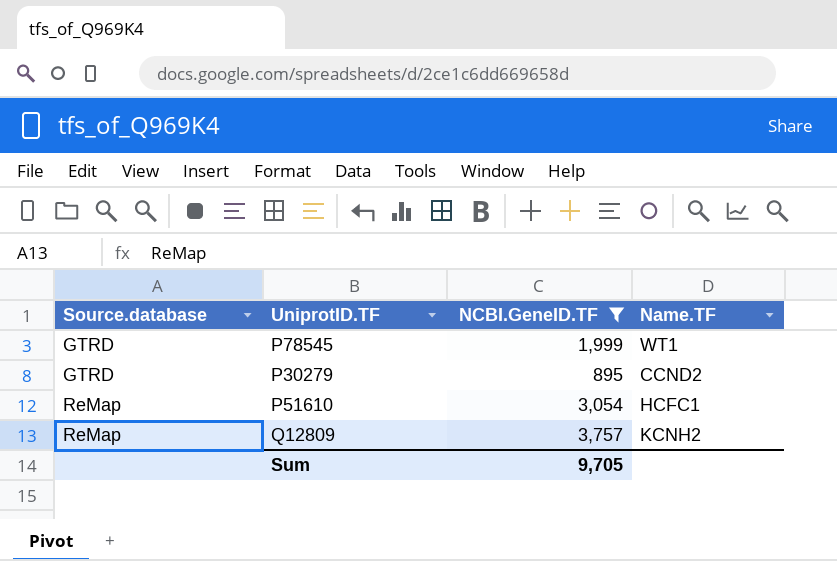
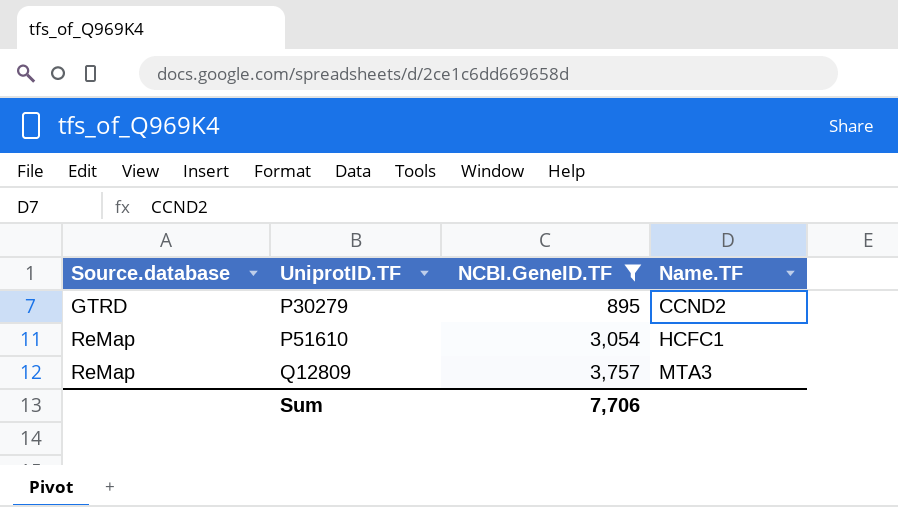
row P78545: GTRD | 1,999 | WT1 -> none
Q12809 | Name.TF: KCNH2 -> MTA3
Sum | NCBI.GeneID.TF: 9,705 -> 7,706

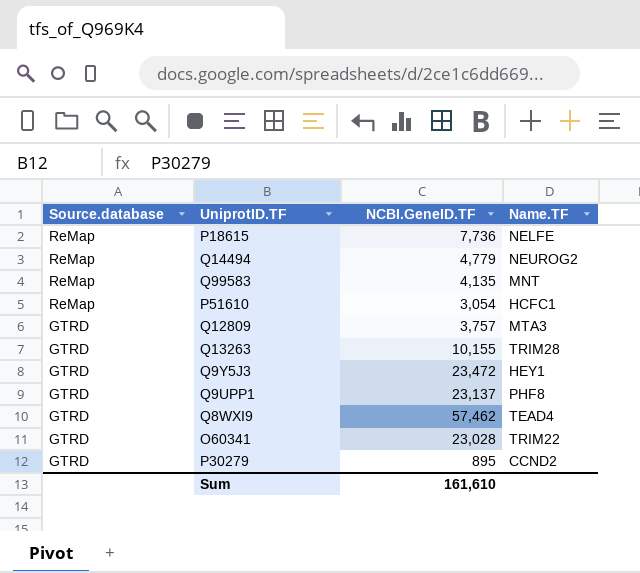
filter: NCBI.GeneID.TF <= 3,757 -> none
row order: Source.database ascending -> Source.database descending
Q12809 | Source.database: ReMap -> GTRD
Sum | NCBI.GeneID.TF: 7,706 -> 161,610

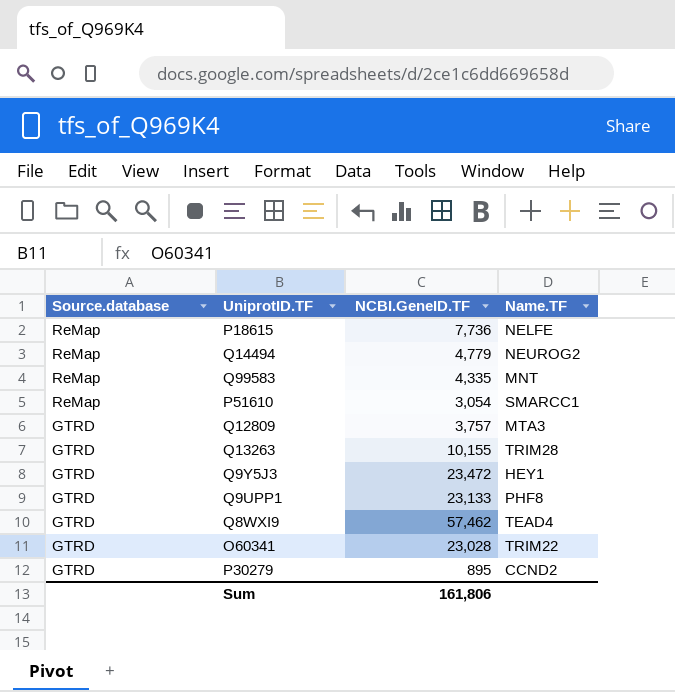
Q99583 | NCBI.GeneID.TF: 4,135 -> 4,335
P51610 | Name.TF: HCFC1 -> SMARCC1
Q9UPP1 | NCBI.GeneID.TF: 23,137 -> 23,133
Sum | NCBI.GeneID.TF: 161,610 -> 161,806

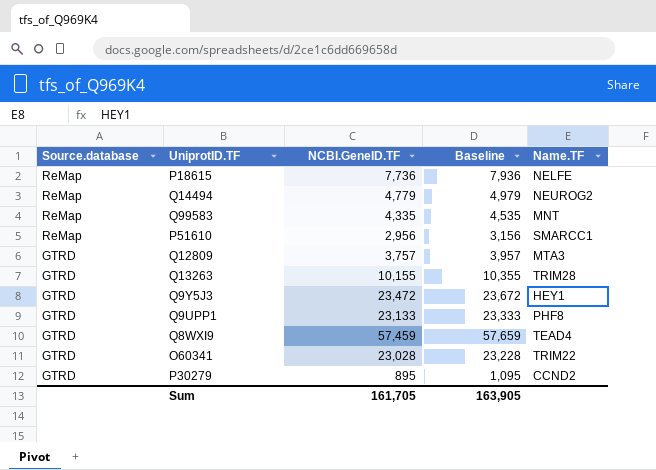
column Baseline | formula: none -> [NCBI.GeneID.TF] + 200
P51610 | NCBI.GeneID.TF: 3,054 -> 2,956
Q8WXI9 | NCBI.GeneID.TF: 57,462 -> 57,459
Sum | NCBI.GeneID.TF: 161,806 -> 161,705

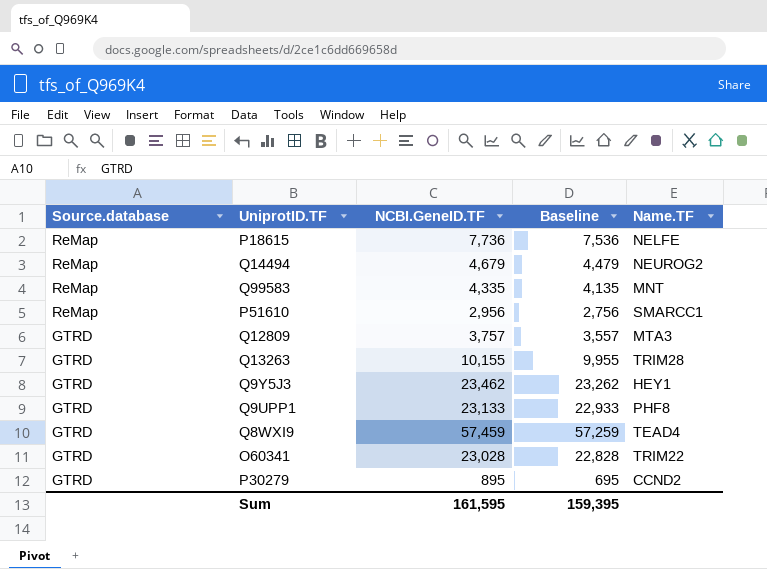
column Baseline | formula: [NCBI.GeneID.TF] + 200 -> [NCBI.GeneID.TF] - 200
Q14494 | NCBI.GeneID.TF: 4,779 -> 4,679
Q9Y5J3 | NCBI.GeneID.TF: 23,472 -> 23,462
Sum | NCBI.GeneID.TF: 161,705 -> 161,595
Sum | Baseline: 163,905 -> 159,395

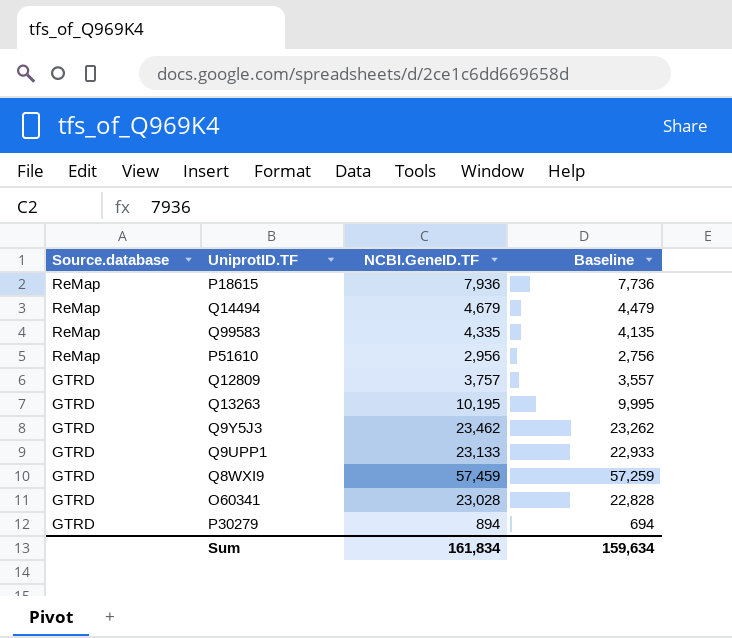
column Name.TF | position: 5 -> none
P18615 | NCBI.GeneID.TF: 7,736 -> 7,936
P18615 | Baseline: 7,536 -> 7,736
Q13263 | NCBI.GeneID.TF: 10,155 -> 10,195
Q13263 | Baseline: 9,955 -> 9,995
P30279 | NCBI.GeneID.TF: 895 -> 894
P30279 | Baseline: 695 -> 694
Sum | NCBI.GeneID.TF: 161,595 -> 161,834
Sum | Baseline: 159,395 -> 159,634

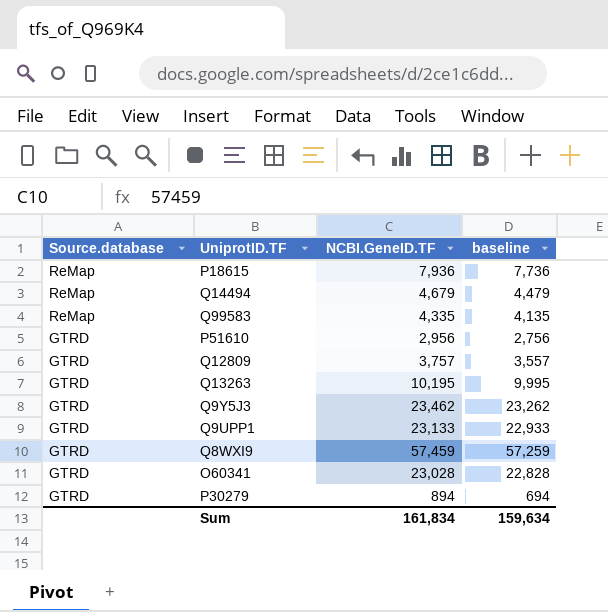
column name: Baseline -> baseline
P51610 | Source.database: ReMap -> GTRD

